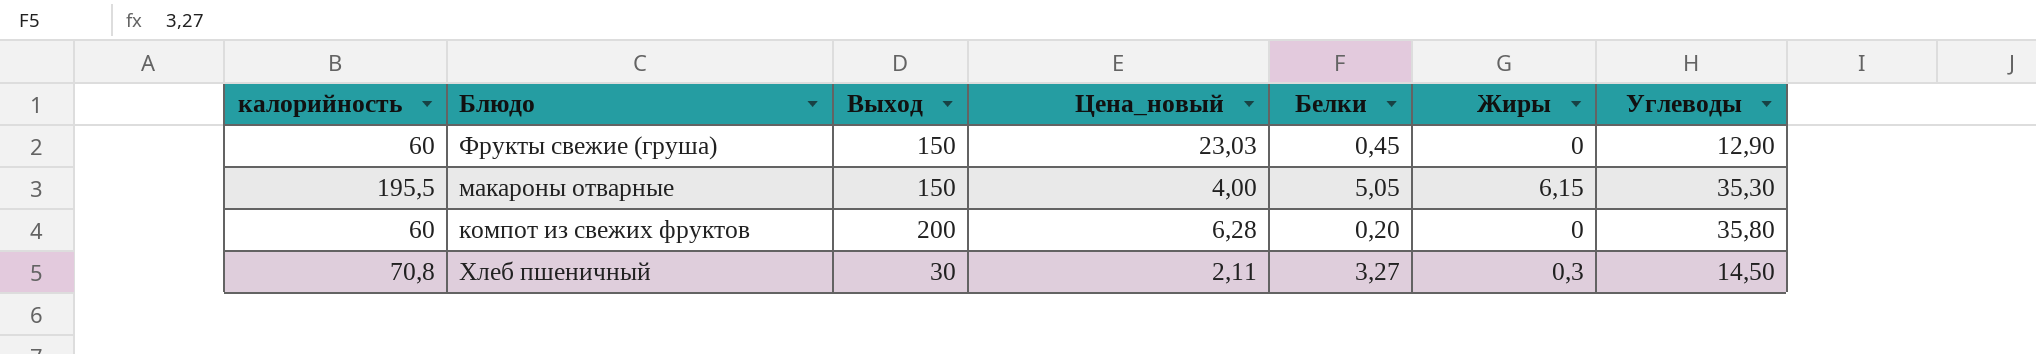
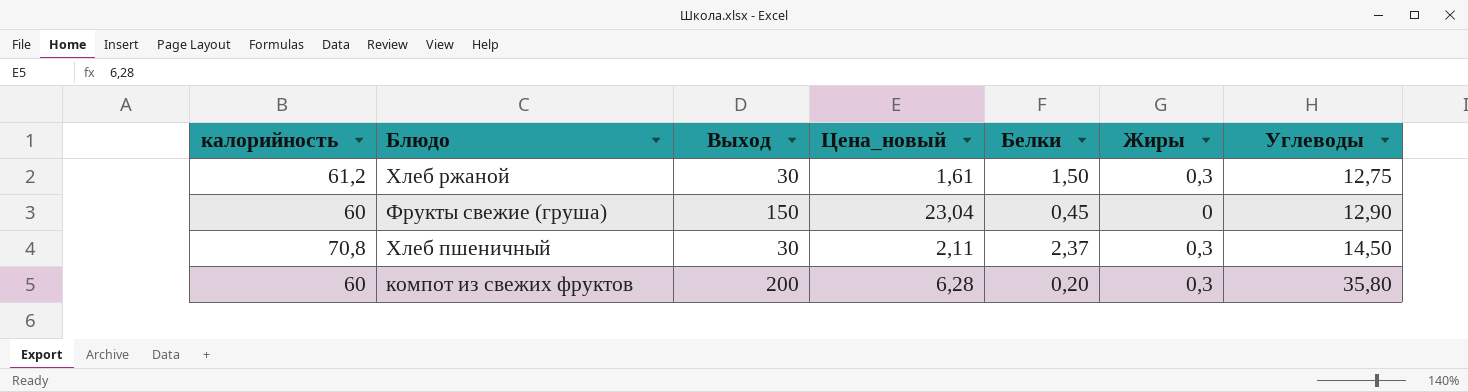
row order: none -> Углеводы ascending
row макароны отварные: 195,5 | 150 | 4,00 | 5,05 | 6,15 | 35,30 -> none
row Хлеб ржаной: none -> 61,2 | 30 | 1,61 | 1,50 | 0,3 | 12,75
Фрукты свежие (груша) | Цена_новый: 23,03 -> 23,04
Хлеб пшеничный | Белки: 3,27 -> 2,37
компот из свежих фруктов | Жиры: 0 -> 0,3

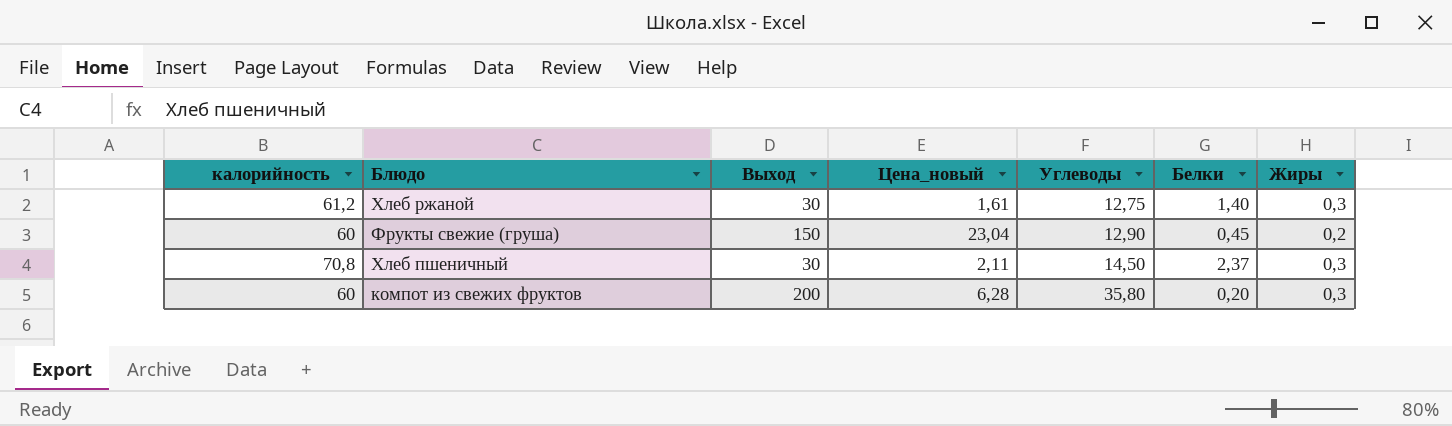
column Углеводы | position: 7 -> 5
Хлеб ржаной | Белки: 1,50 -> 1,40
Фрукты свежие (груша) | Жиры: 0 -> 0,2

